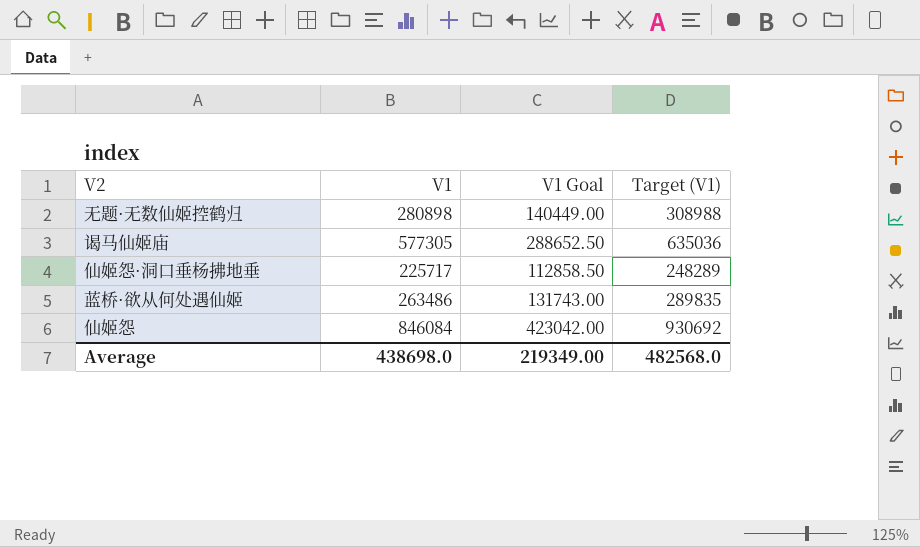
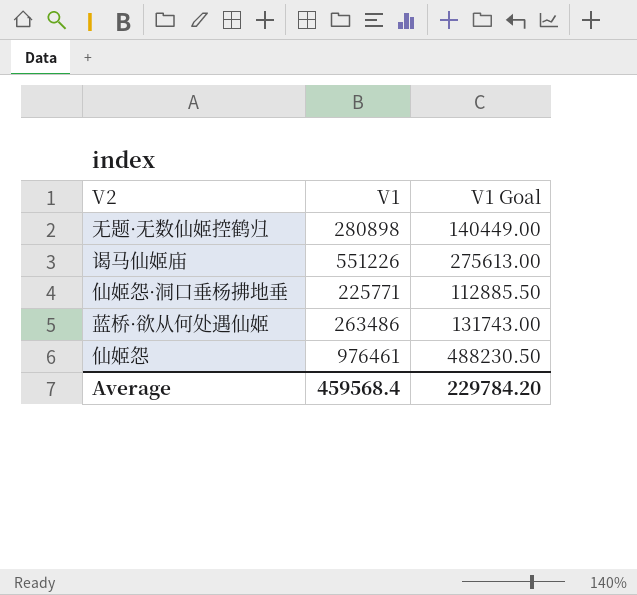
column Target (V1) | formula: [V1] * 1.1 -> none
谒马仙姬庙 | V1: 577305 -> 551226
谒马仙姬庙 | V1 Goal: 288652.50 -> 275613.00
仙姬怨·洞口垂杨拂地垂 | V1: 225717 -> 225771
仙姬怨·洞口垂杨拂地垂 | V1 Goal: 112858.50 -> 112885.50
仙姬怨 | V1: 846084 -> 976461
仙姬怨 | V1 Goal: 423042.00 -> 488230.50
Average | V1: 438698.0 -> 459568.4
Average | V1 Goal: 219349.00 -> 229784.20

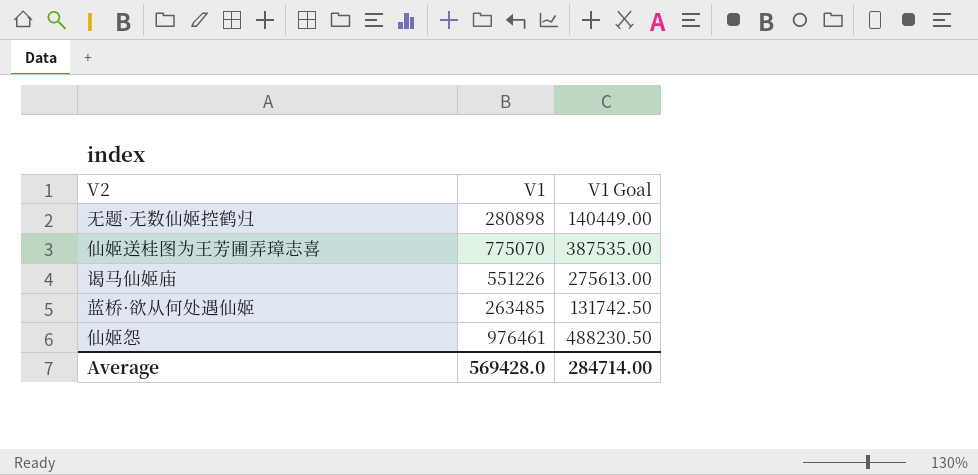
row 仙姬怨·洞口垂杨拂地垂: 225771 | 112885.50 -> none
row 仙姬送桂图为王芳圃弄璋志喜: none -> 775070 | 387535.00
蓝桥·欲从何处遇仙姬 | V1: 263486 -> 263485
蓝桥·欲从何处遇仙姬 | V1 Goal: 131743.00 -> 131742.50
Average | V1: 459568.4 -> 569428.0
Average | V1 Goal: 229784.20 -> 284714.00

